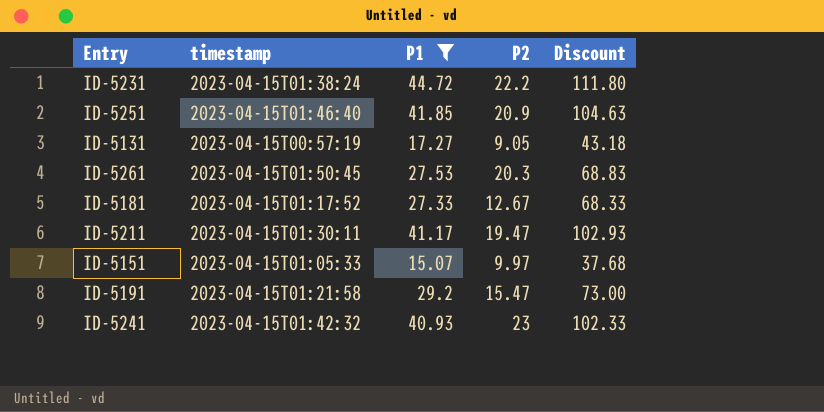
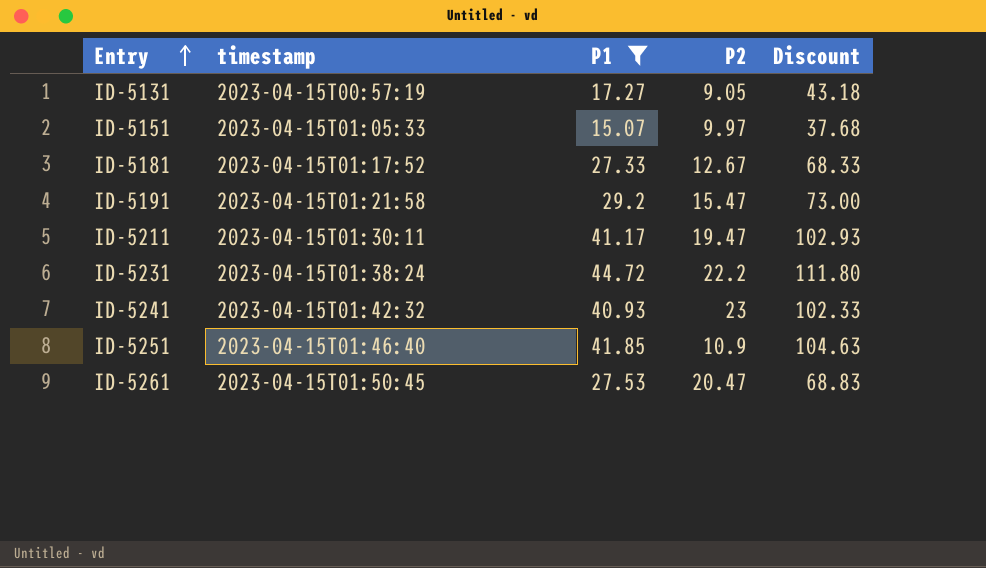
row order: none -> Entry ascending
ID-5251 | P2: 20.9 -> 10.9
ID-5261 | P2: 20.3 -> 20.47

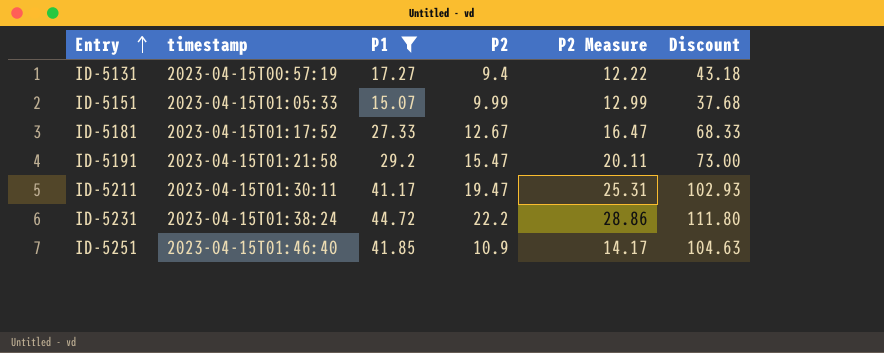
column P2 Measure | formula: none -> [P2] * 1.3
row ID-5241: 2023-04-15T01:42:32 | 40.93 | 23 | 102.33 -> none
row ID-5261: 2023-04-15T01:50:45 | 27.53 | 20.47 | 68.83 -> none
ID-5131 | P2: 9.05 -> 9.4
ID-5151 | P2: 9.97 -> 9.99

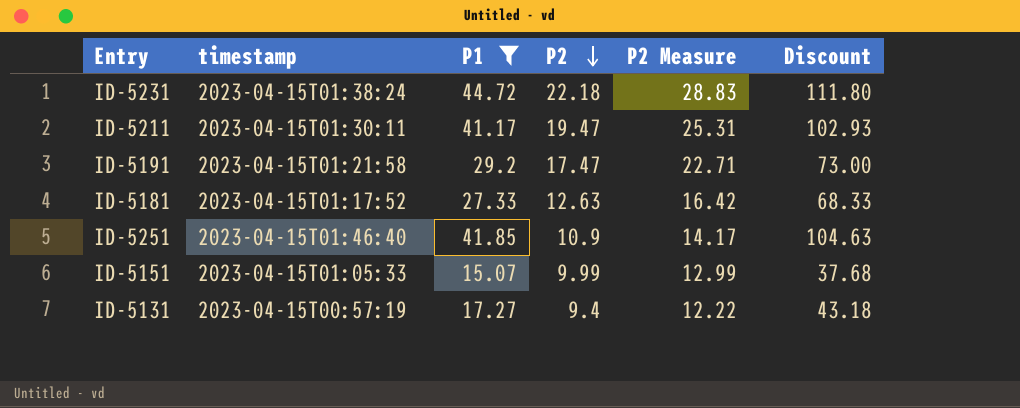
row order: Entry ascending -> P2 descending
ID-5231 | P2: 22.2 -> 22.18
ID-5231 | P2 Measure: 28.86 -> 28.83
ID-5191 | P2: 15.47 -> 17.47
ID-5191 | P2 Measure: 20.11 -> 22.71
ID-5181 | P2: 12.67 -> 12.63
ID-5181 | P2 Measure: 16.47 -> 16.42

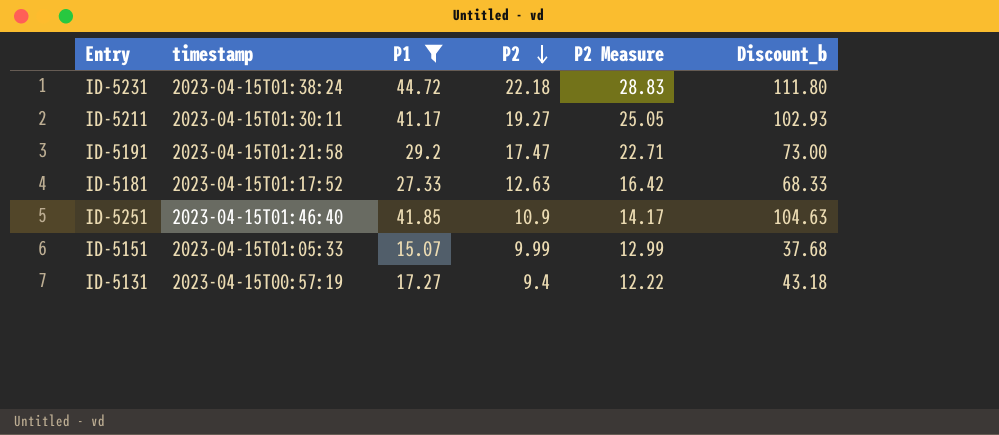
column name: Discount -> Discount_b
ID-5211 | P2: 19.47 -> 19.27
ID-5211 | P2 Measure: 25.31 -> 25.05

